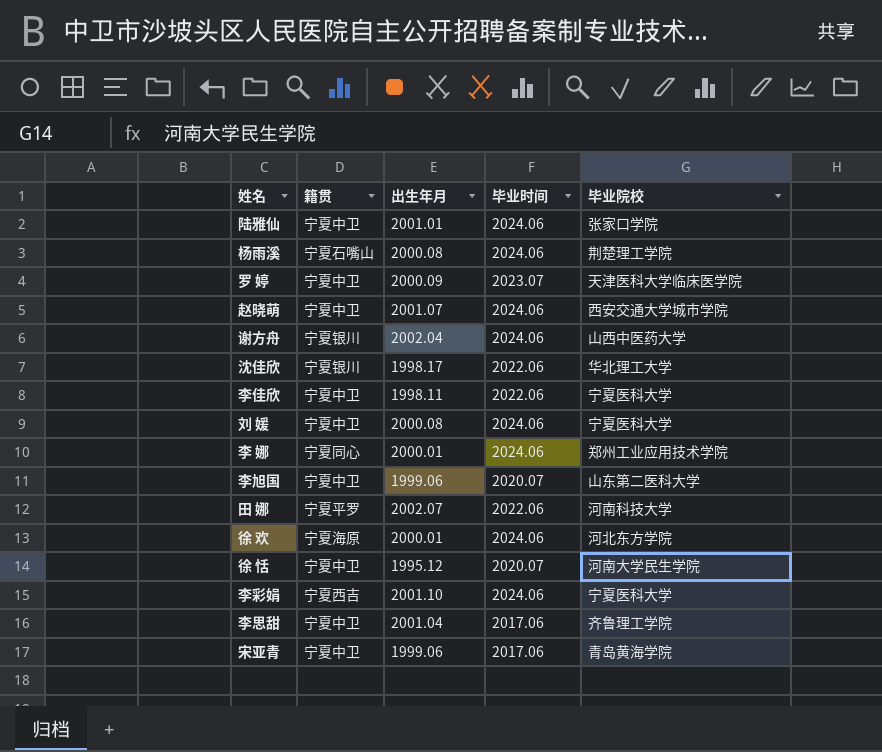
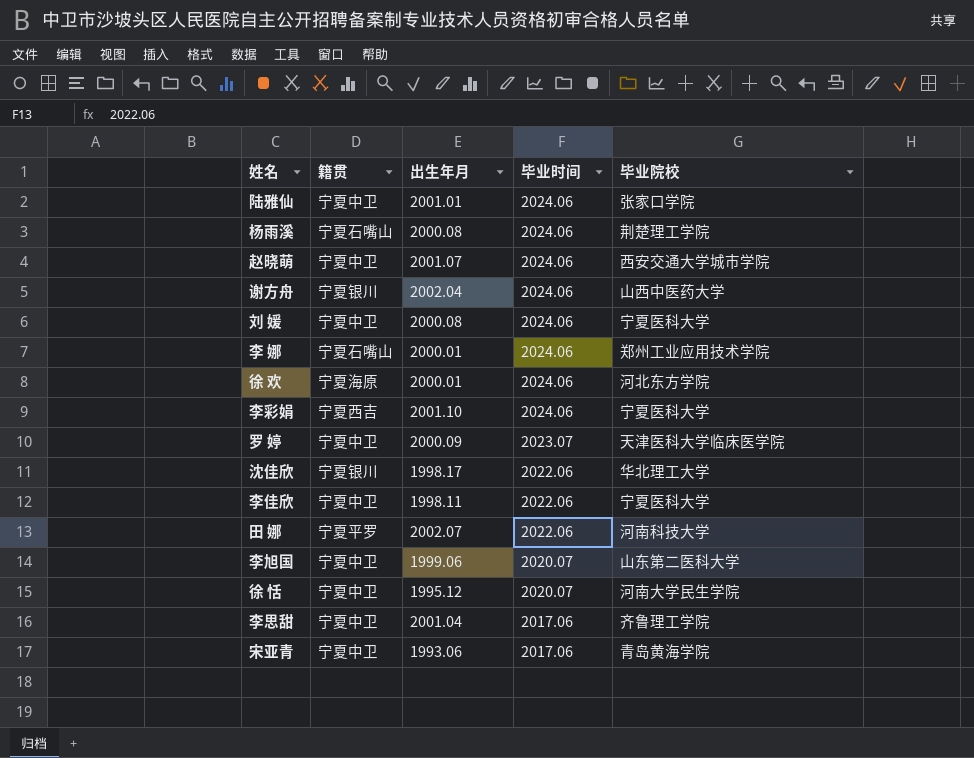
row order: none -> 毕业时间 descending
李 娜 | 籍贯: 宁夏同心 -> 宁夏石嘴山
宋亚青 | 出生年月: 1999.06 -> 1993.06

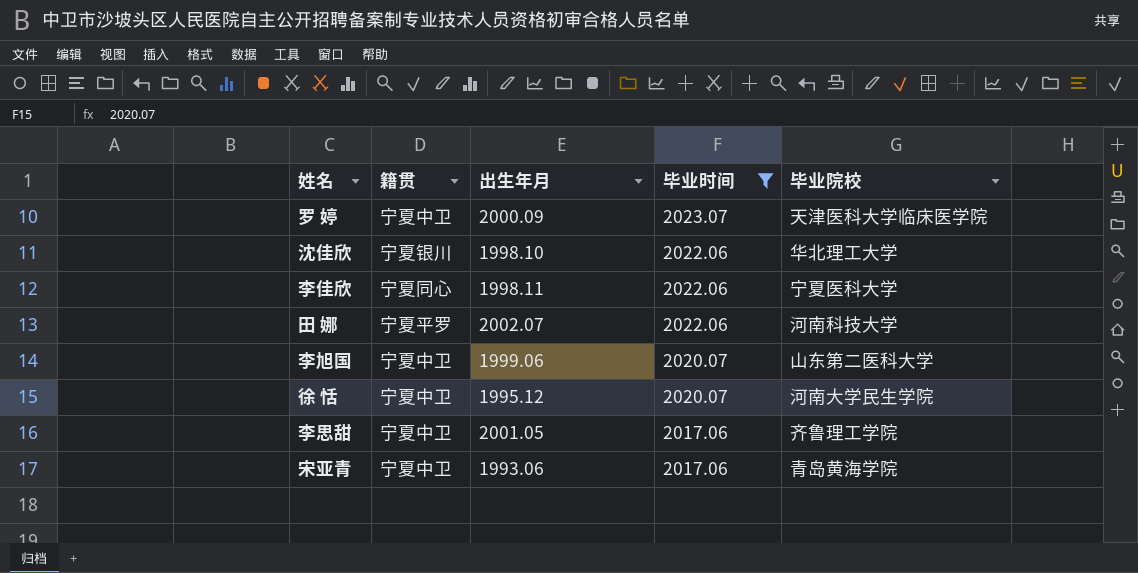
filter: none -> 毕业时间 != 2024.06
沈佳欣 | 出生年月: 1998.17 -> 1998.10
李佳欣 | 籍贯: 宁夏中卫 -> 宁夏同心
李思甜 | 出生年月: 2001.04 -> 2001.05

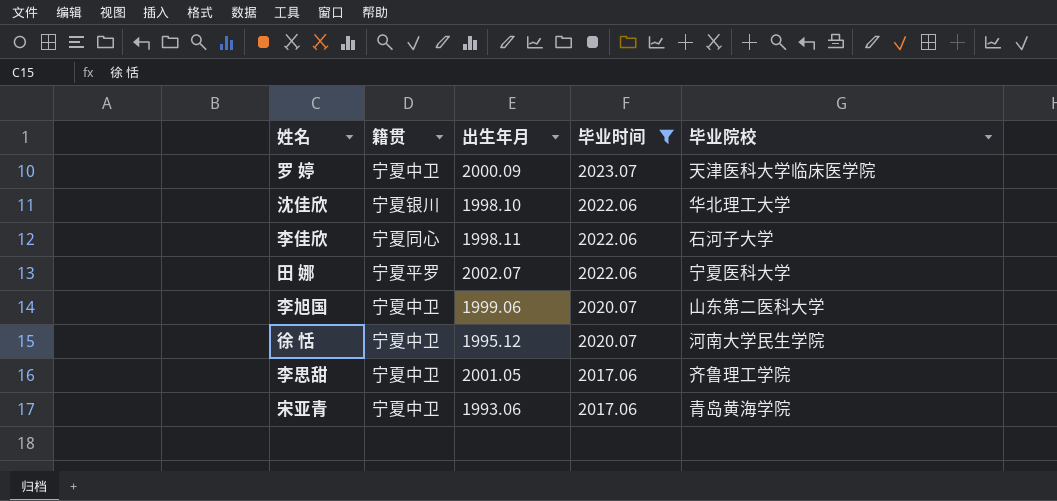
李佳欣 | 毕业院校: 宁夏医科大学 -> 石河子大学
田 娜 | 毕业院校: 河南科技大学 -> 宁夏医科大学

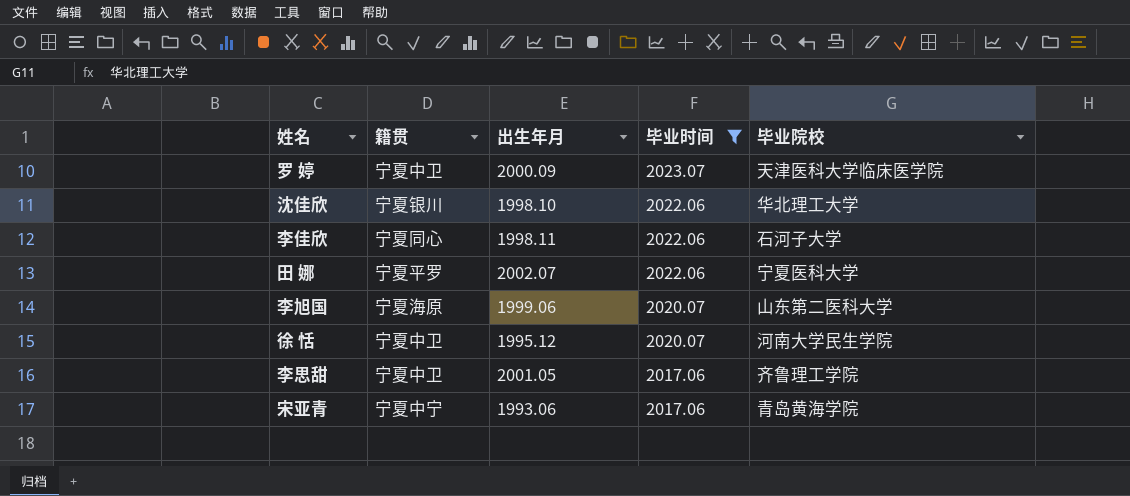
李旭国 | 籍贯: 宁夏中卫 -> 宁夏海原
宋亚青 | 籍贯: 宁夏中卫 -> 宁夏中宁

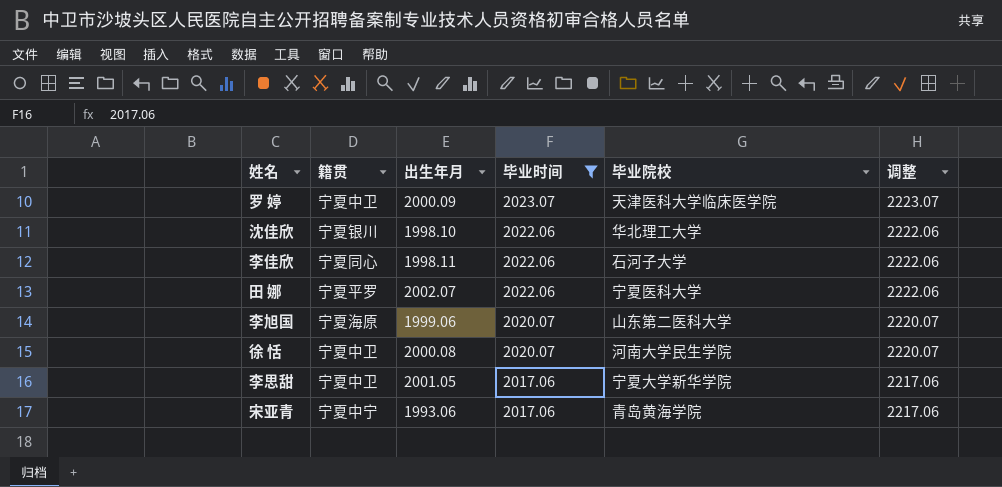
column 调整 | formula: none -> [毕业时间] + 200
徐 恬 | 出生年月: 1995.12 -> 2000.08
李思甜 | 毕业院校: 齐鲁理工学院 -> 宁夏大学新华学院

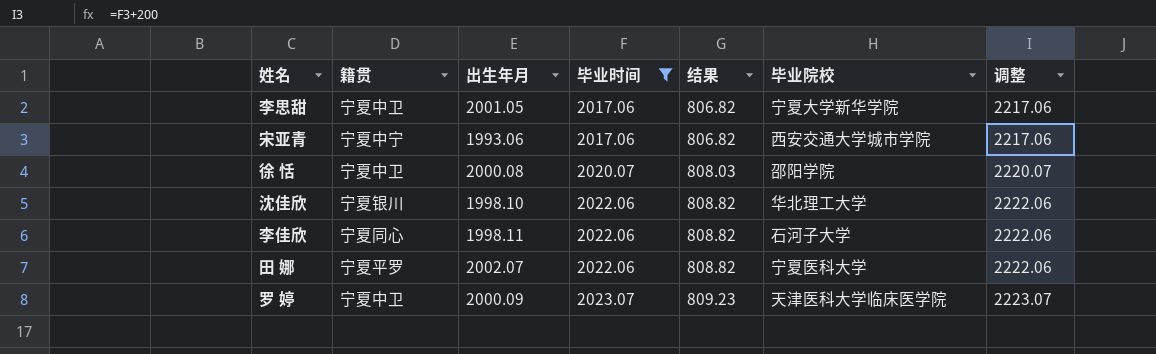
row order: 毕业时间 descending -> 毕业时间 ascending
column 结果 | formula: none -> [毕业时间] * 0.4
row 李旭国: 宁夏海原 | 1999.06 | 2020.07 | 山东第二医科大学 | 2220.07 -> none
宋亚青 | 毕业院校: 青岛黄海学院 -> 西安交通大学城市学院
徐 恬 | 毕业院校: 河南大学民生学院 -> 邵阳学院

